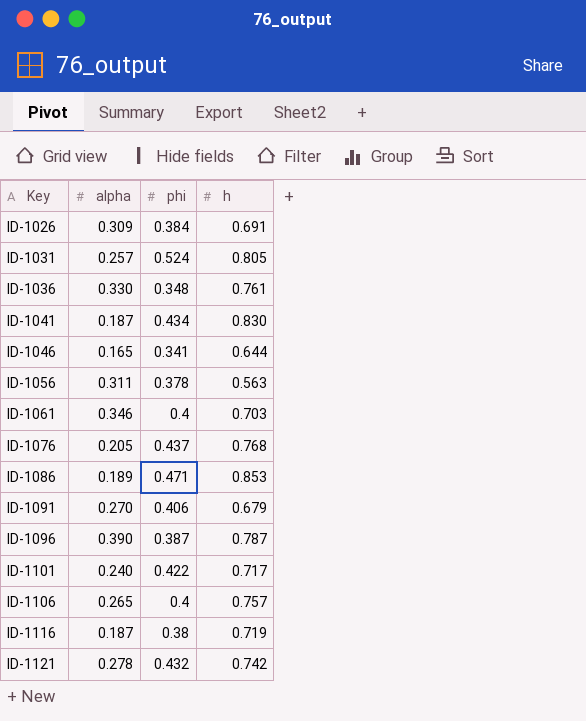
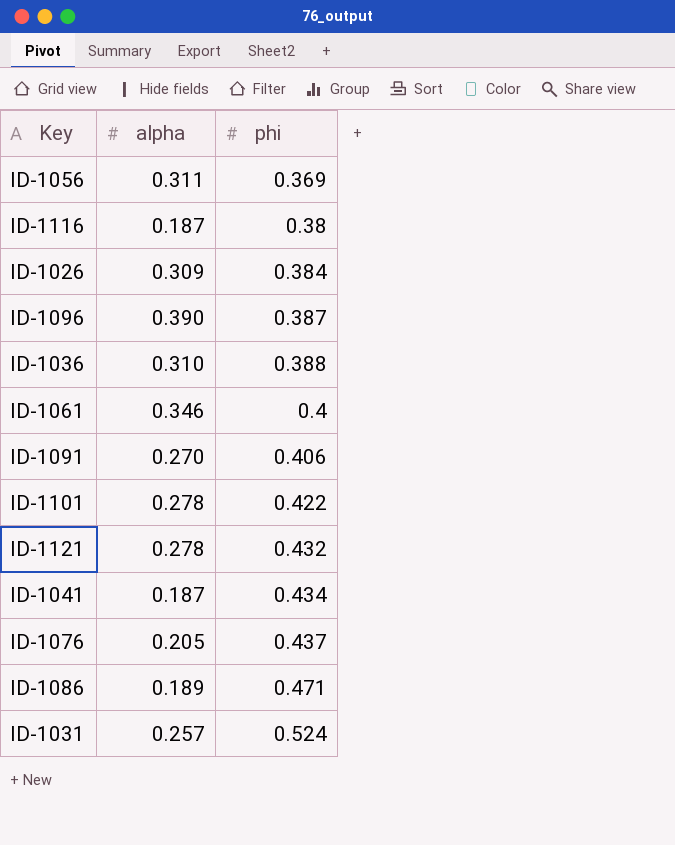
row order: Key ascending -> phi ascending
column h | position: 4 -> none
row ID-1046: 0.165 | 0.341 | 0.644 -> none
row ID-1106: 0.265 | 0.4 | 0.757 -> none
ID-1056 | phi: 0.378 -> 0.369
ID-1036 | alpha: 0.330 -> 0.310
ID-1036 | phi: 0.348 -> 0.388
ID-1101 | alpha: 0.240 -> 0.278

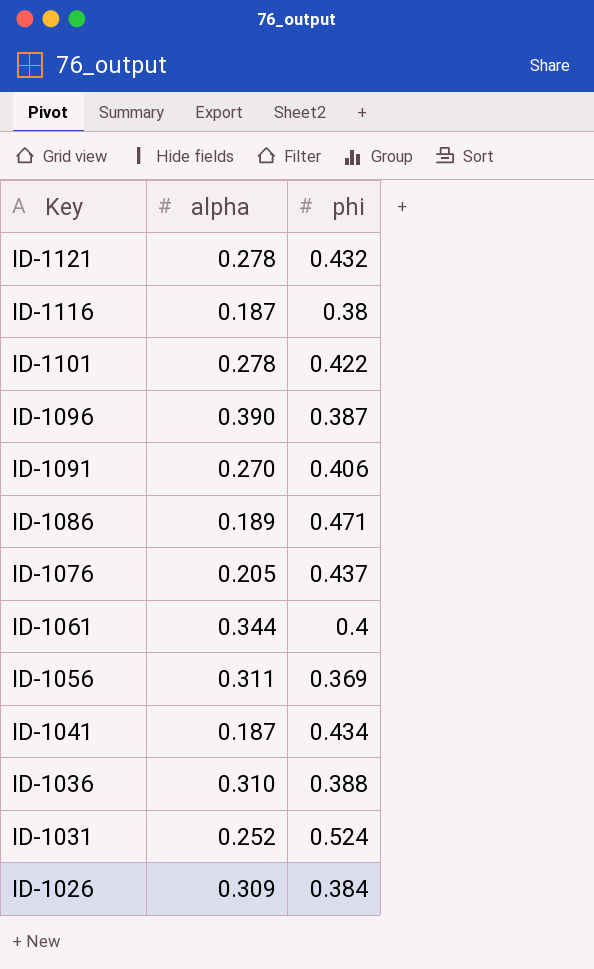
row order: phi ascending -> Key descending
ID-1061 | alpha: 0.346 -> 0.344
ID-1031 | alpha: 0.257 -> 0.252

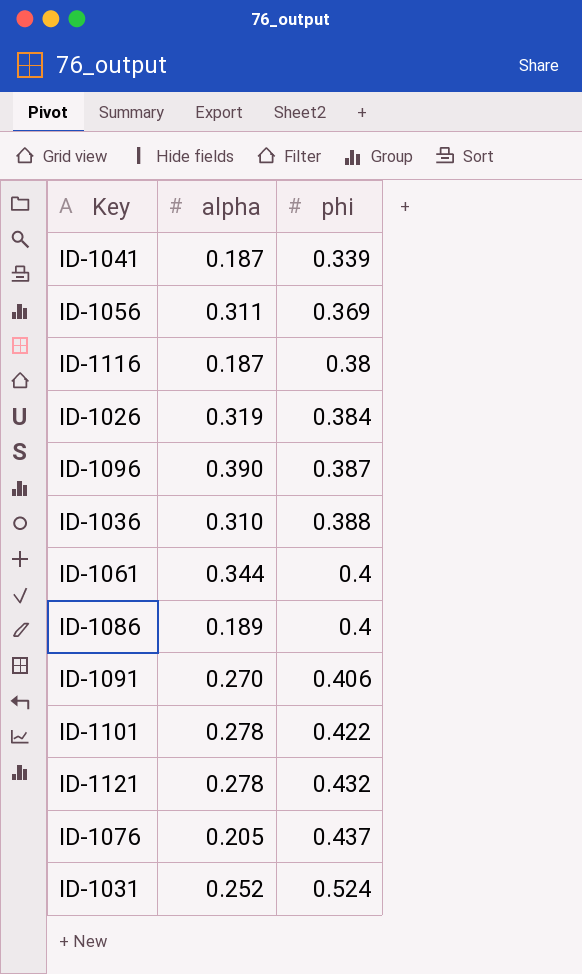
row order: Key descending -> phi ascending
ID-1041 | phi: 0.434 -> 0.339
ID-1026 | alpha: 0.309 -> 0.319
ID-1086 | phi: 0.471 -> 0.4

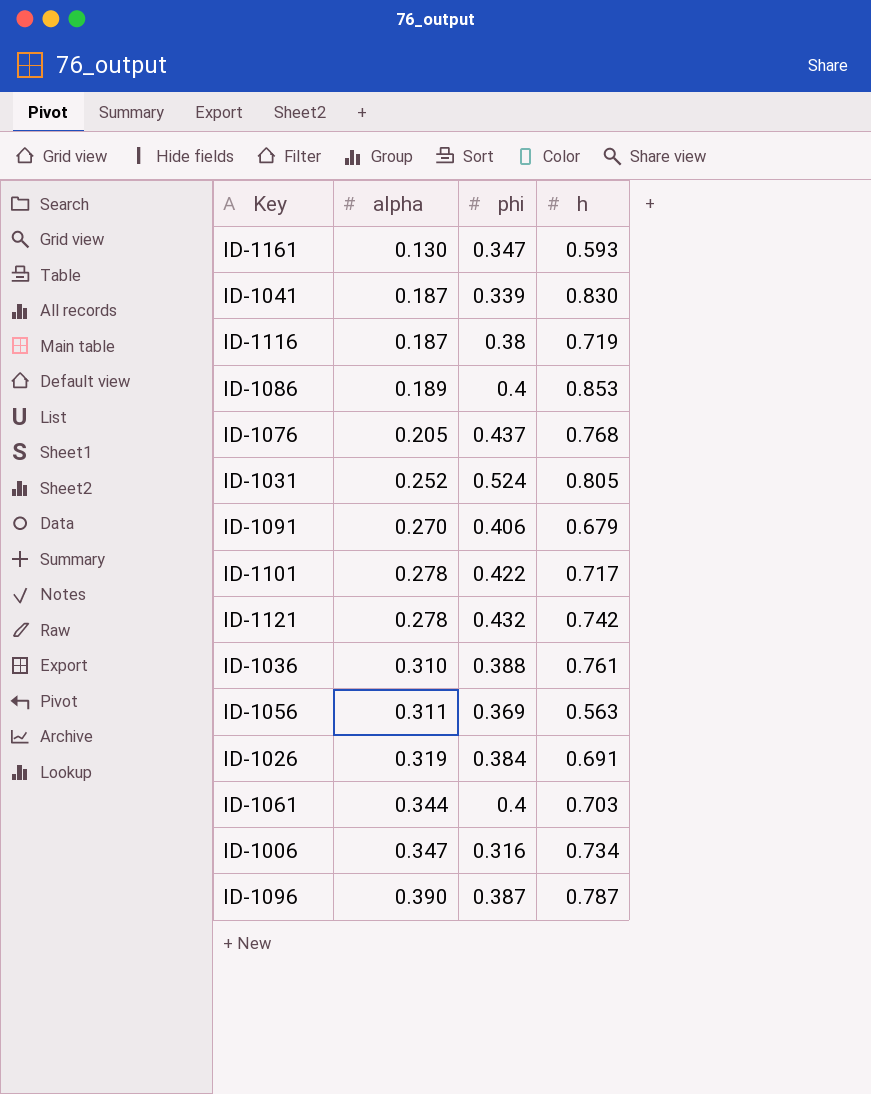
row order: phi ascending -> alpha ascending
column h | position: none -> 4
row ID-1161: none -> 0.130 | 0.347 | 0.593
row ID-1006: none -> 0.347 | 0.316 | 0.734

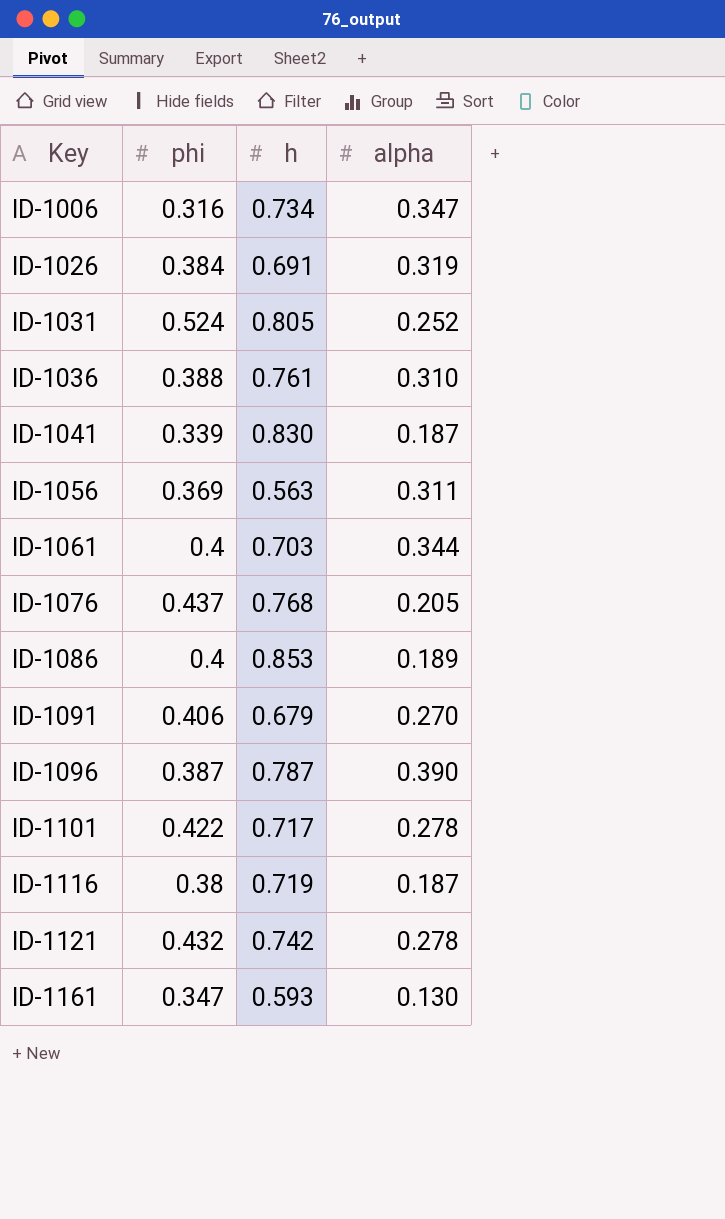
row order: alpha ascending -> Key ascending
column alpha | position: 2 -> 4

